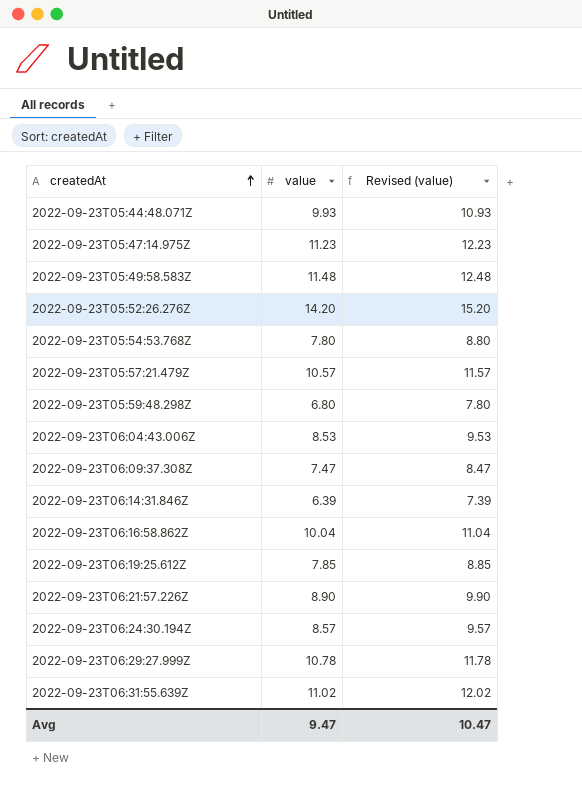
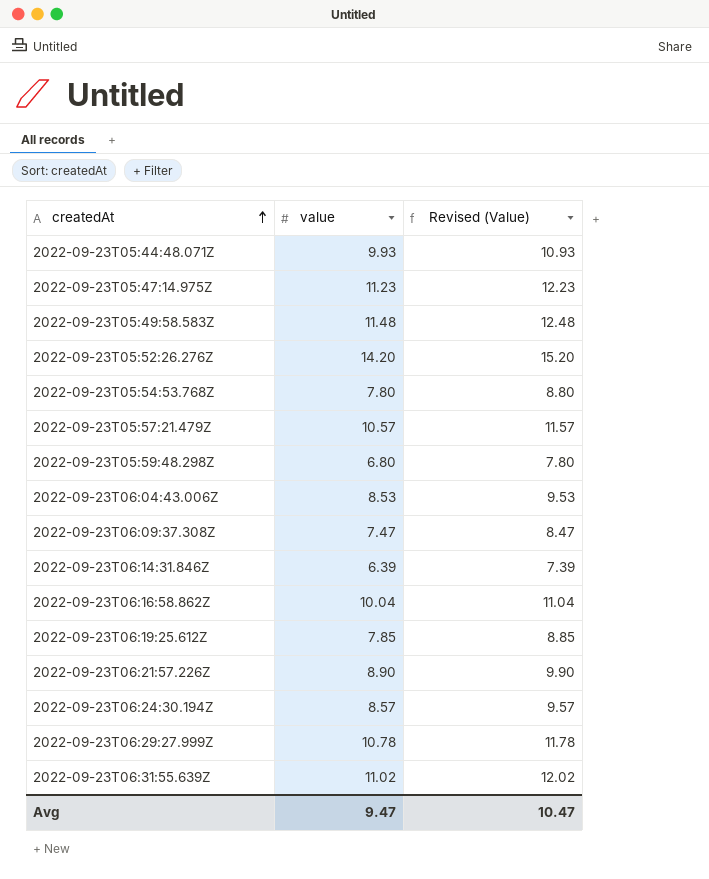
column name: Revised (value) -> Revised (Value)

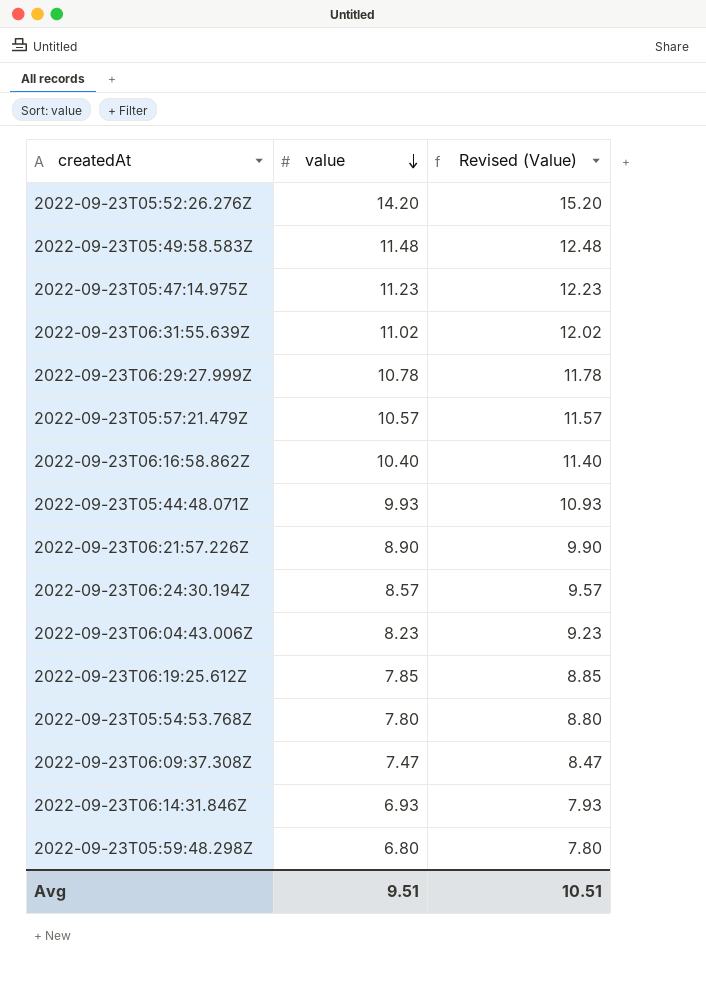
row order: createdAt ascending -> value descending
2022-09-23T06:16:58.862Z | value: 10.04 -> 10.40
2022-09-23T06:16:58.862Z | Revised (Value): 11.04 -> 11.40
2022-09-23T06:04:43.006Z | value: 8.53 -> 8.23
2022-09-23T06:04:43.006Z | Revised (Value): 9.53 -> 9.23
2022-09-23T06:14:31.846Z | value: 6.39 -> 6.93
2022-09-23T06:14:31.846Z | Revised (Value): 7.39 -> 7.93
Avg | value: 9.47 -> 9.51
Avg | Revised (Value): 10.47 -> 10.51

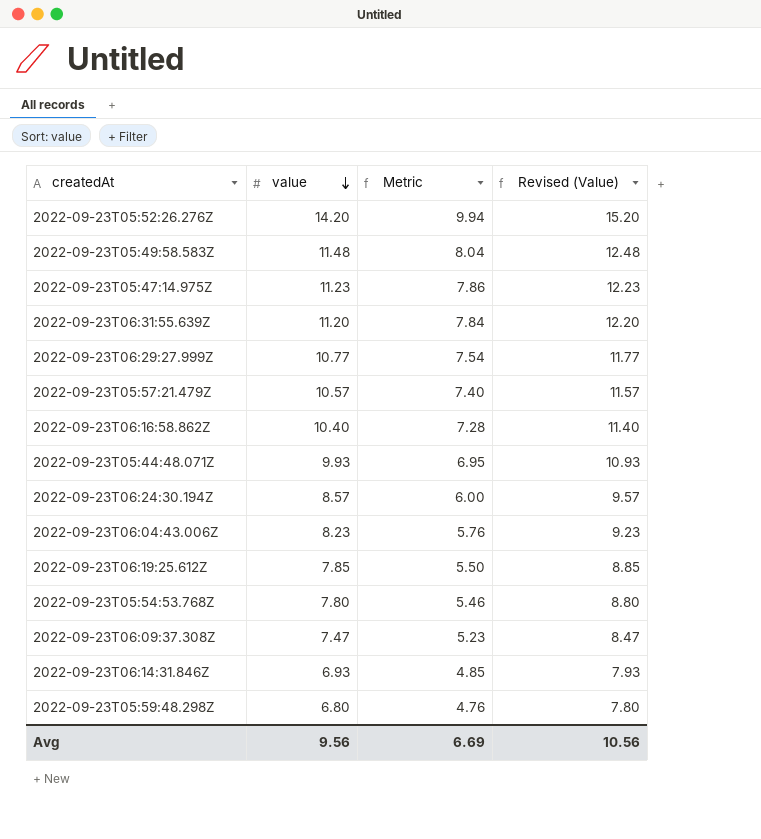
column Metric | formula: none -> [value] * 0.7
row 2022-09-23T06:21:57.226Z: 8.90 | 9.90 -> none
2022-09-23T06:31:55.639Z | value: 11.02 -> 11.20
2022-09-23T06:31:55.639Z | Revised (Value): 12.02 -> 12.20
2022-09-23T06:29:27.999Z | value: 10.78 -> 10.77
2022-09-23T06:29:27.999Z | Revised (Value): 11.78 -> 11.77
Avg | value: 9.51 -> 9.56
Avg | Revised (Value): 10.51 -> 10.56

